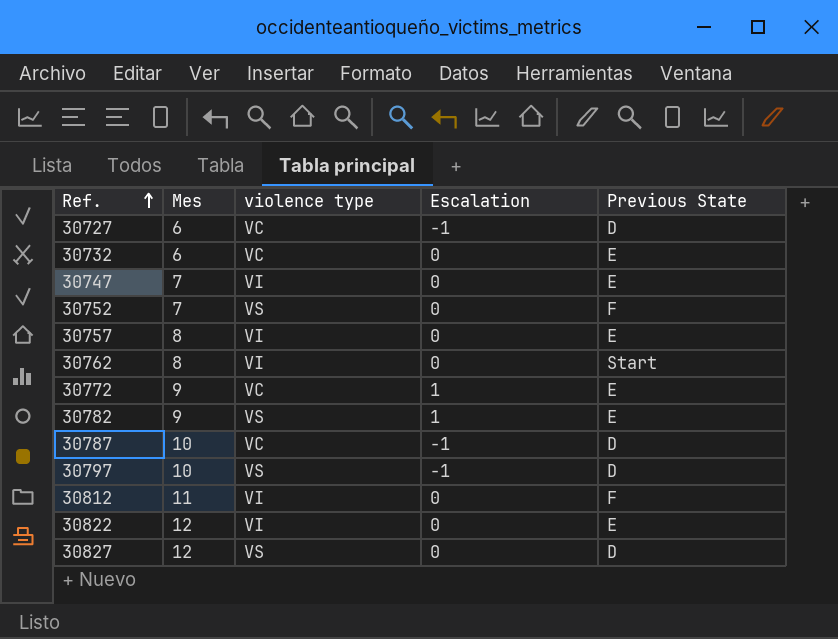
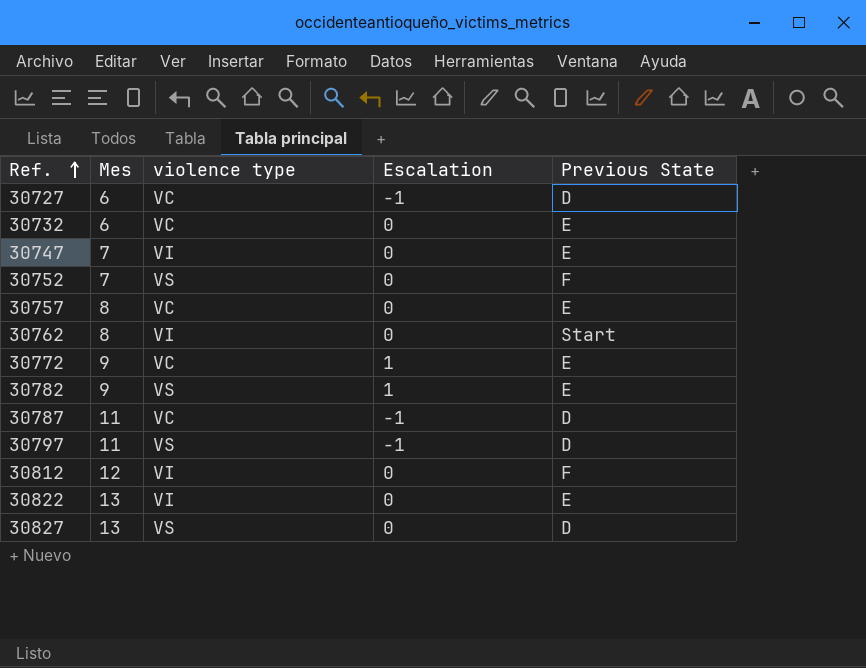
30757 | violence type: VI -> VC
30787 | Mes: 10 -> 11
30797 | Mes: 10 -> 11
30812 | Mes: 11 -> 12
30822 | Mes: 12 -> 13
30827 | Mes: 12 -> 13

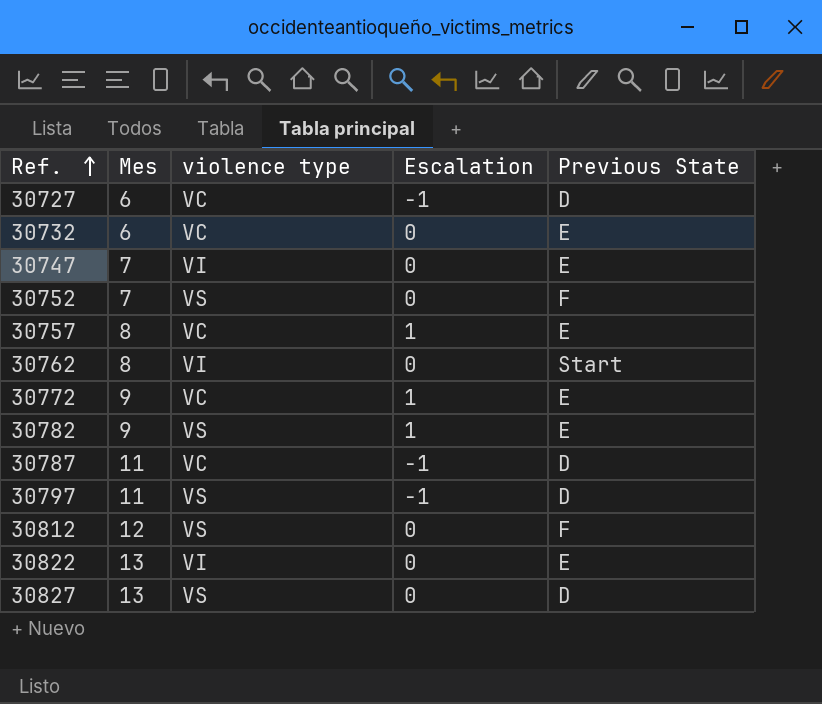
30757 | Escalation: 0 -> 1
30812 | violence type: VI -> VS

